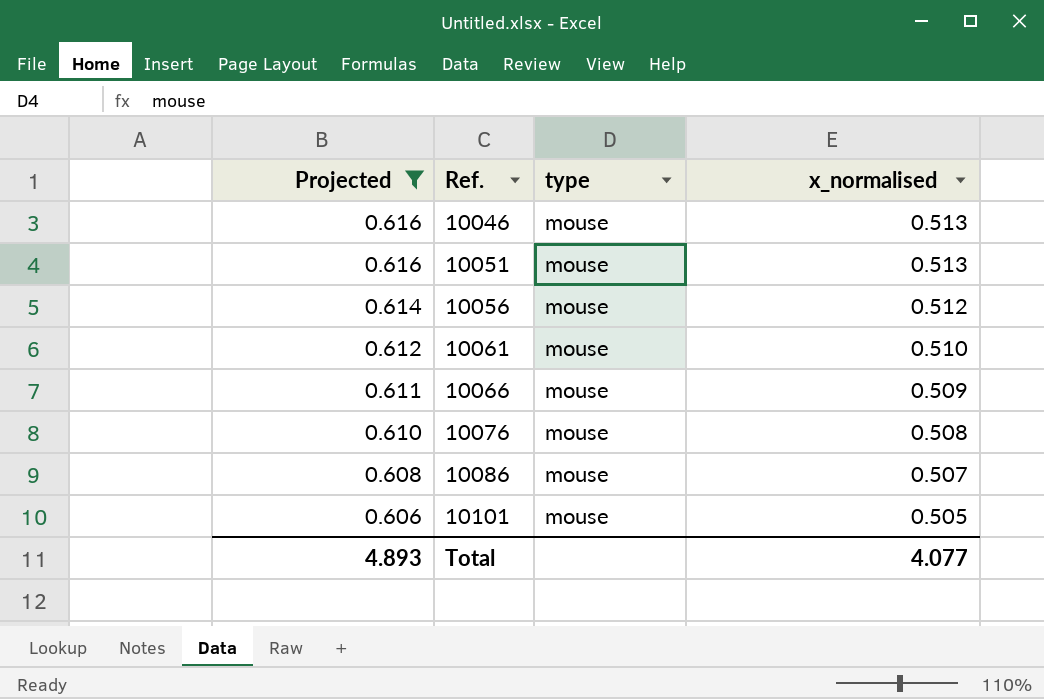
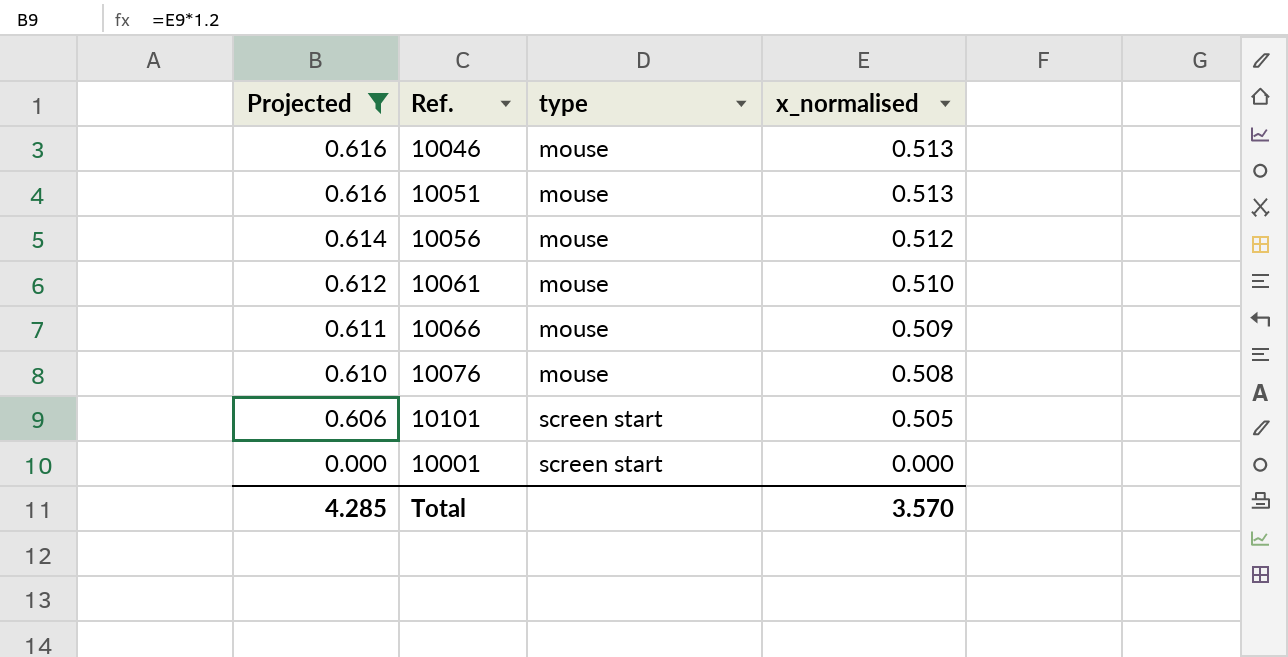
row 10086: 0.608 | mouse | 0.507 -> none
10101 | type: mouse -> screen start
row 10001: none -> 0.000 | screen start | 0.000
Total | Projected: 4.893 -> 4.285
Total | x_normalised: 4.077 -> 3.570

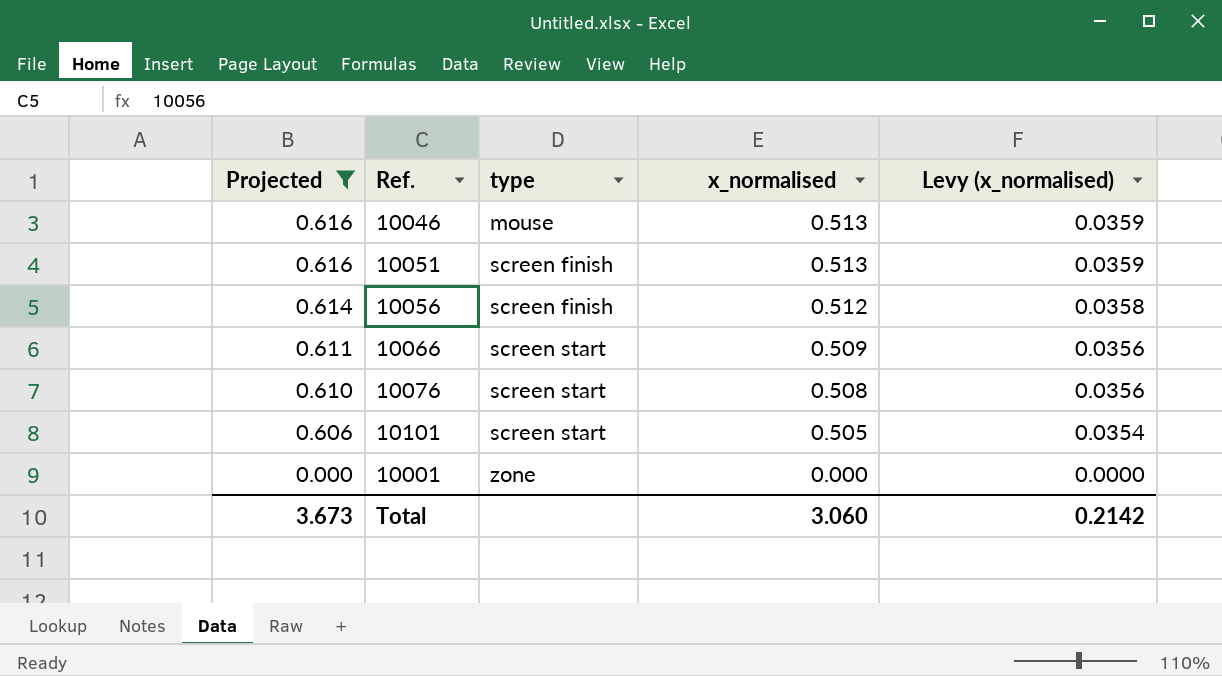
column Levy (x_normalised) | formula: none -> [x_normalised] * 0.07
row 10061: 0.612 | mouse | 0.510 -> none
10051 | type: mouse -> screen finish
10056 | type: mouse -> screen finish
10066 | type: mouse -> screen start
10076 | type: mouse -> screen start
10001 | type: screen start -> zone
Total | Projected: 4.285 -> 3.673
Total | x_normalised: 3.570 -> 3.060

